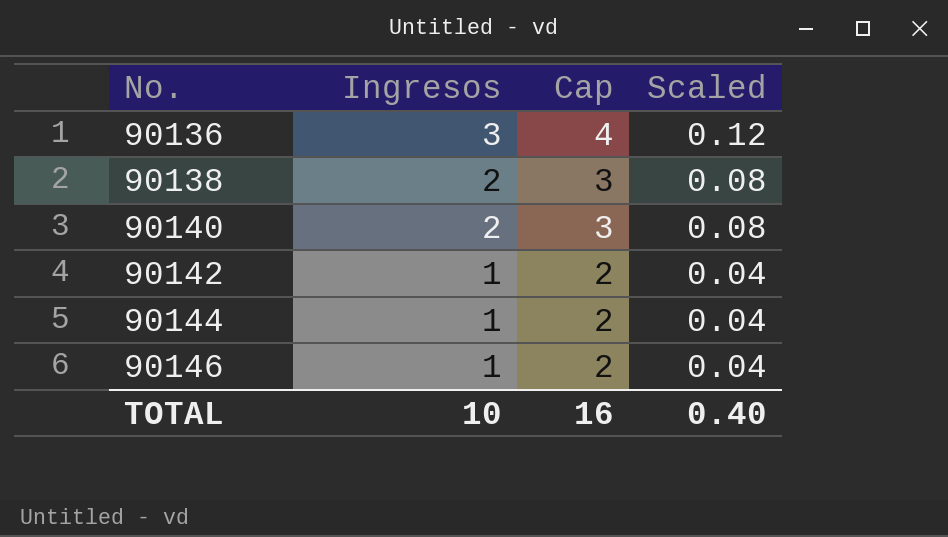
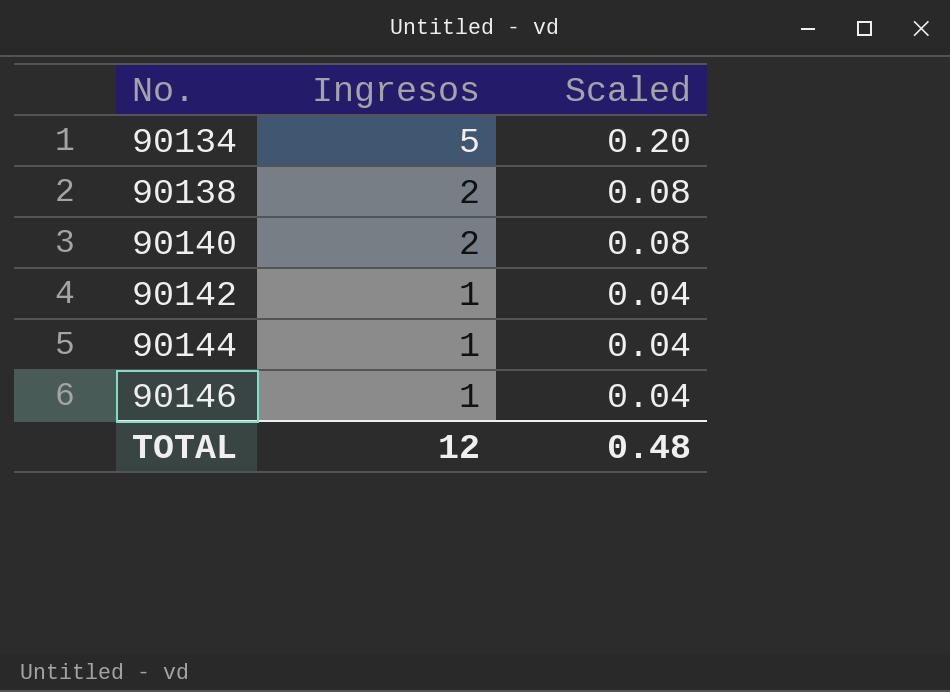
column Cap | formula: [Ingresos] + 1 -> none
row 90136: 3 | 4 | 0.12 -> none
row 90134: none -> 5 | 0.20
TOTAL | Ingresos: 10 -> 12
TOTAL | Scaled: 0.40 -> 0.48

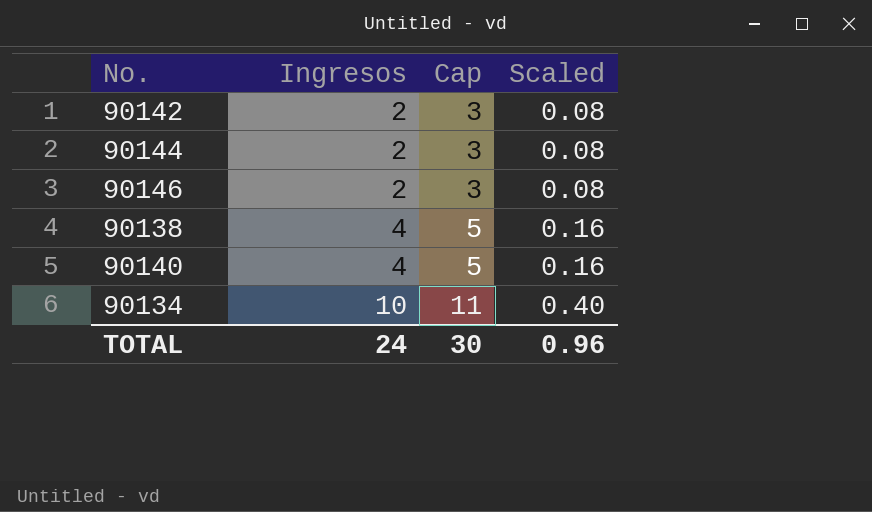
row order: No. ascending -> Ingresos ascending
column Cap | formula: none -> [Ingresos] + 1
90142 | Ingresos: 1 -> 2
90142 | Scaled: 0.04 -> 0.08
90144 | Ingresos: 1 -> 2
90144 | Scaled: 0.04 -> 0.08
90146 | Ingresos: 1 -> 2
90146 | Scaled: 0.04 -> 0.08
90138 | Ingresos: 2 -> 4
90138 | Scaled: 0.08 -> 0.16
90140 | Ingresos: 2 -> 4
90140 | Scaled: 0.08 -> 0.16
90134 | Ingresos: 5 -> 10
90134 | Scaled: 0.20 -> 0.40
TOTAL | Ingresos: 12 -> 24
TOTAL | Scaled: 0.48 -> 0.96

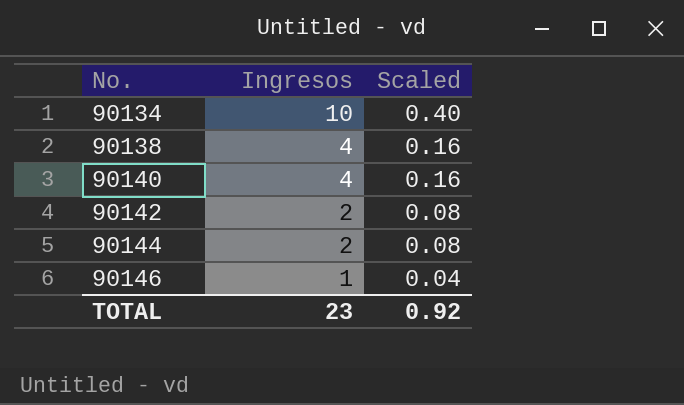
row order: Ingresos ascending -> No. ascending
column Cap | formula: [Ingresos] + 1 -> none
90146 | Ingresos: 2 -> 1
90146 | Scaled: 0.08 -> 0.04
TOTAL | Ingresos: 24 -> 23
TOTAL | Scaled: 0.96 -> 0.92

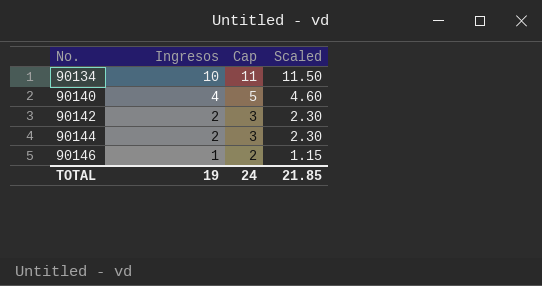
column Cap | formula: none -> [Ingresos] + 1
column Scaled | formula: [Ingresos] * 0.04 -> [Ingresos] * 1.15
row 90138: 4 | 0.16 -> none
TOTAL | Ingresos: 23 -> 19
TOTAL | Scaled: 0.92 -> 21.85

